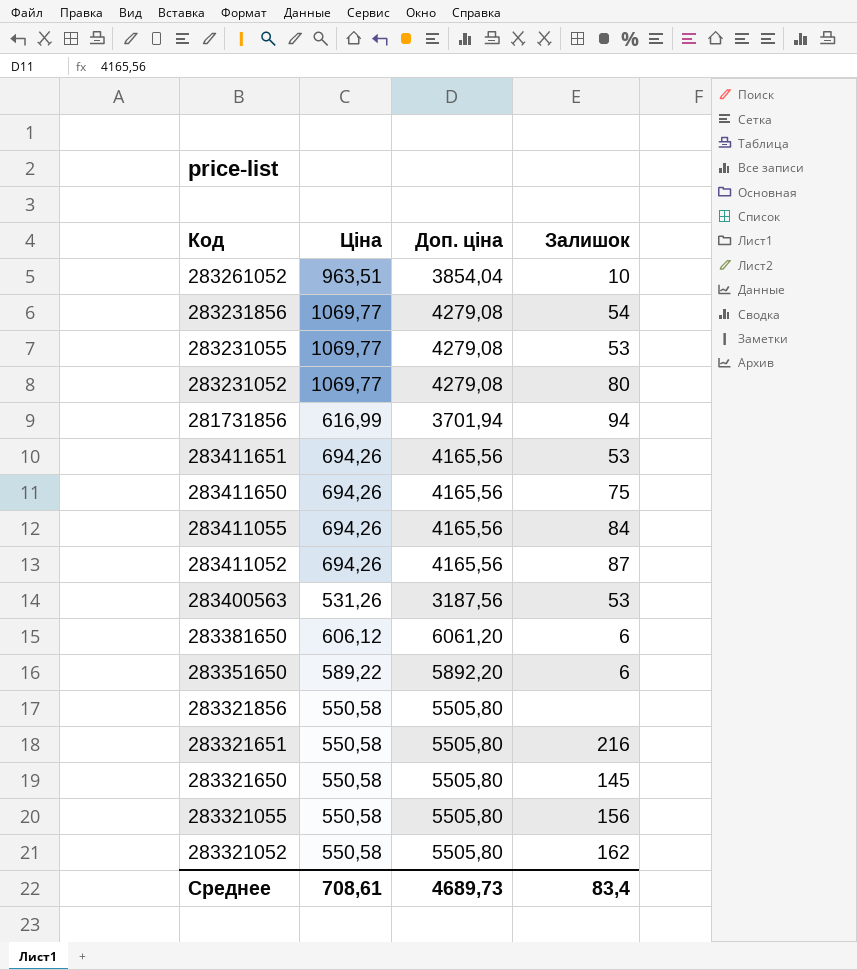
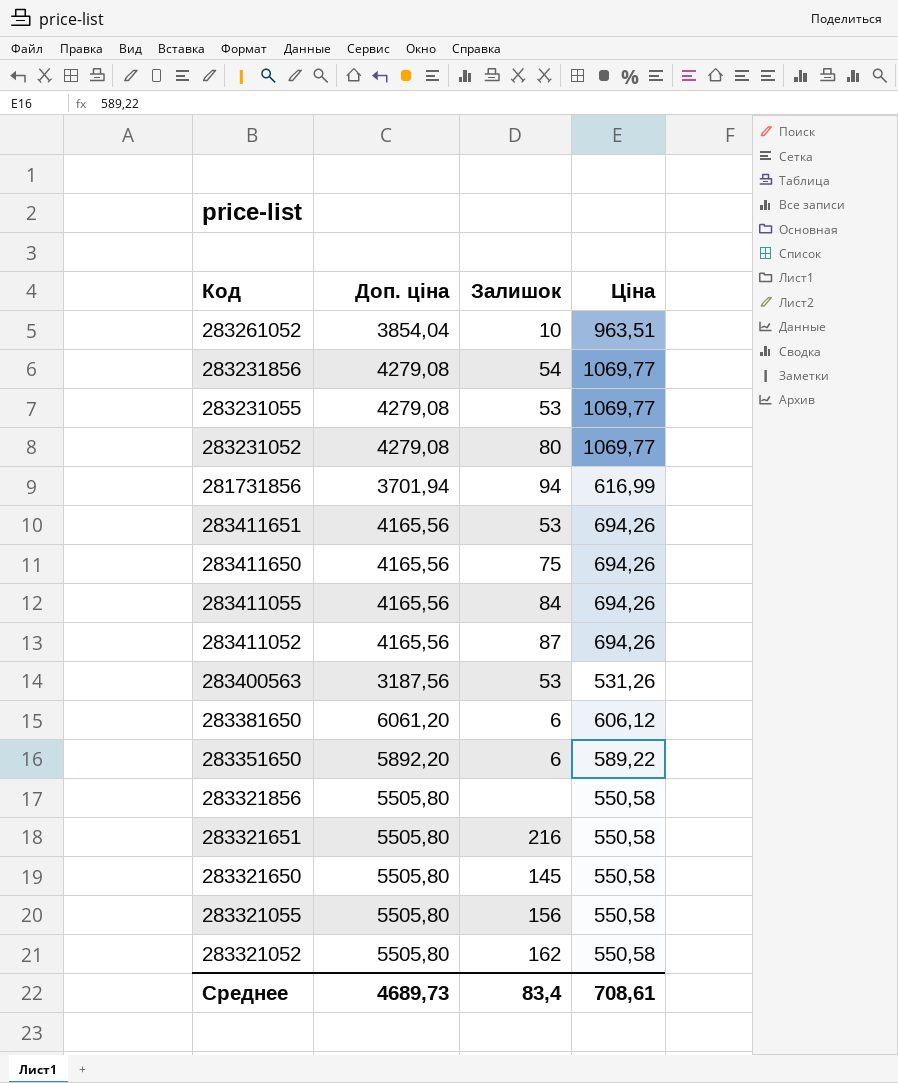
column Ціна | position: 2 -> 4

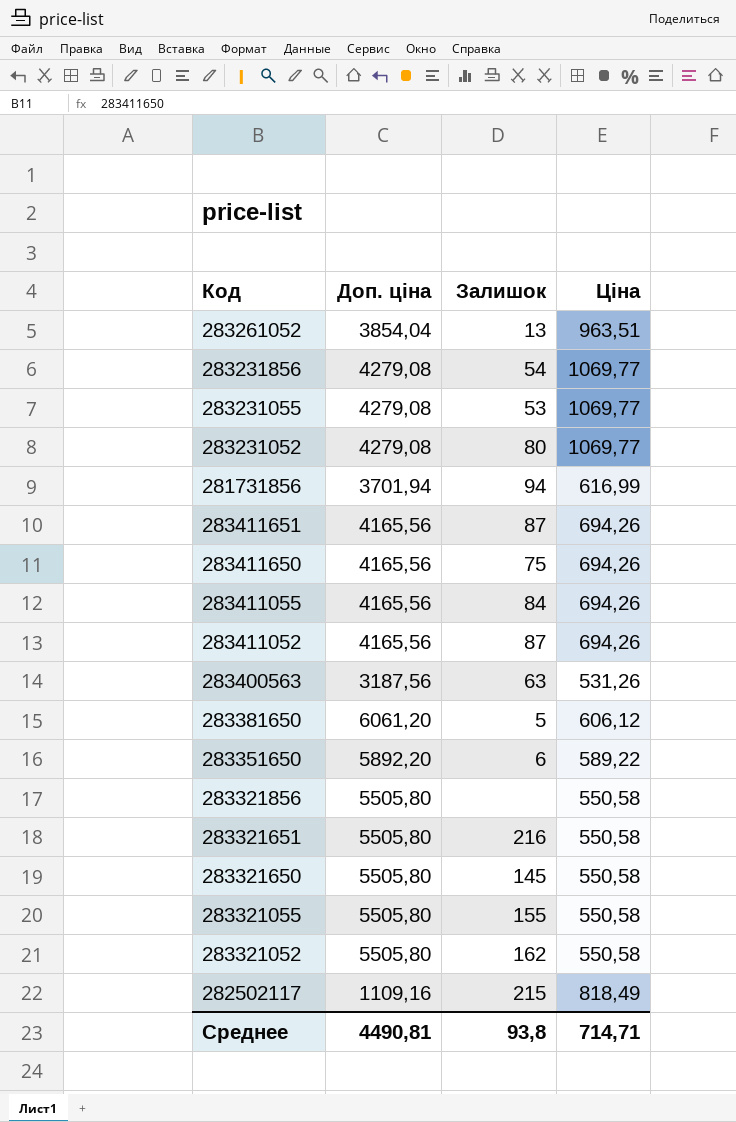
283261052 | Залишок: 10 -> 13
283411651 | Залишок: 53 -> 87
283400563 | Залишок: 53 -> 63
283381650 | Залишок: 6 -> 5
283321055 | Залишок: 156 -> 155
row 282502117: none -> 1109,16 | 215 | 818,49
Среднее | Доп. ціна: 4689,73 -> 4490,81
Среднее | Залишок: 83,4 -> 93,8
Среднее | Ціна: 708,61 -> 714,71

